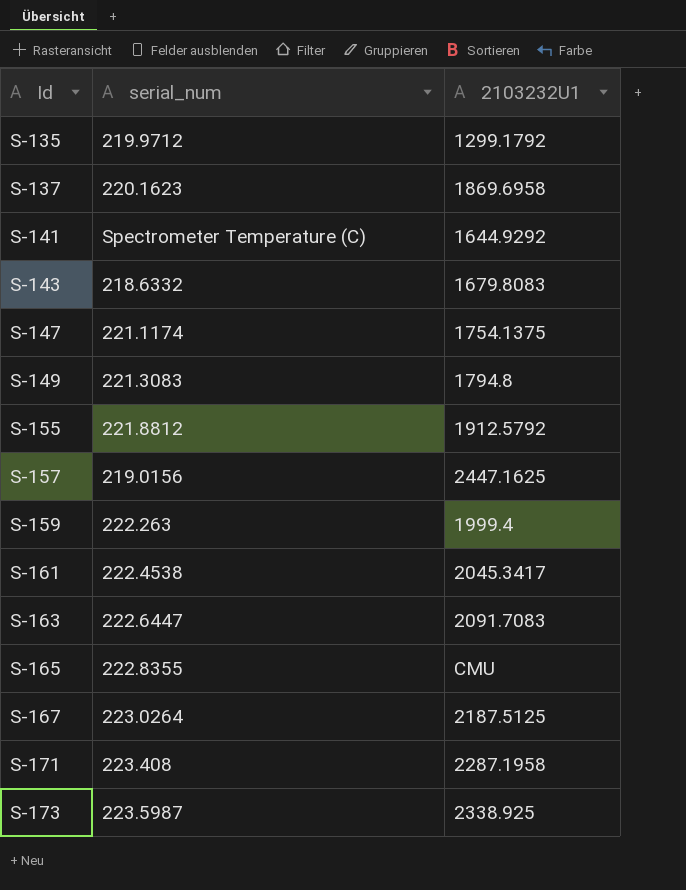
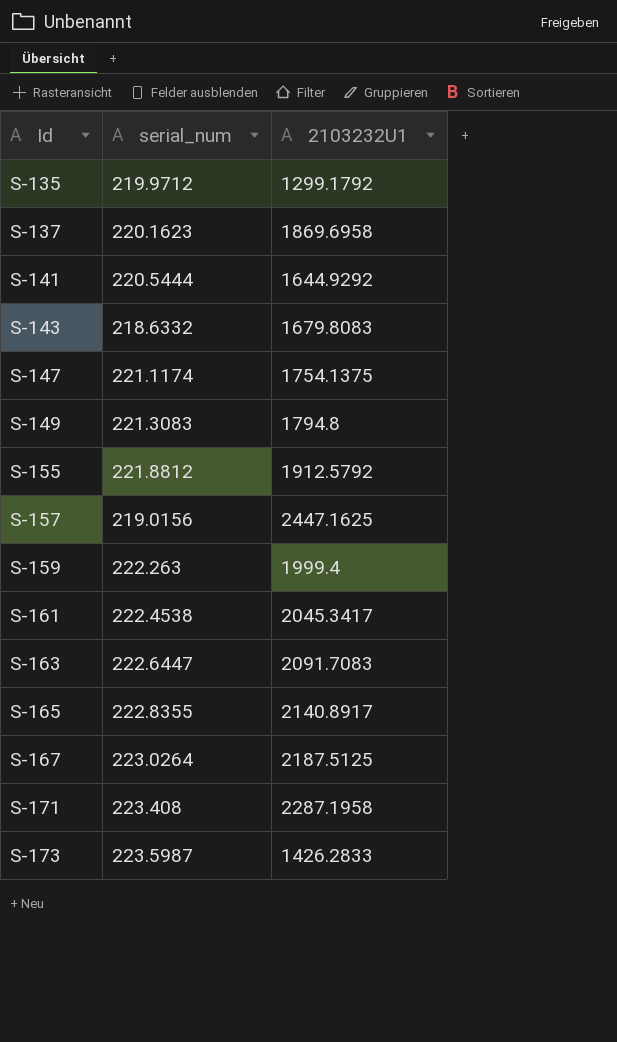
S-141 | serial_num: Spectrometer Temperature (C) -> 220.5444
S-165 | 2103232U1: CMU -> 2140.8917
S-173 | 2103232U1: 2338.925 -> 1426.2833

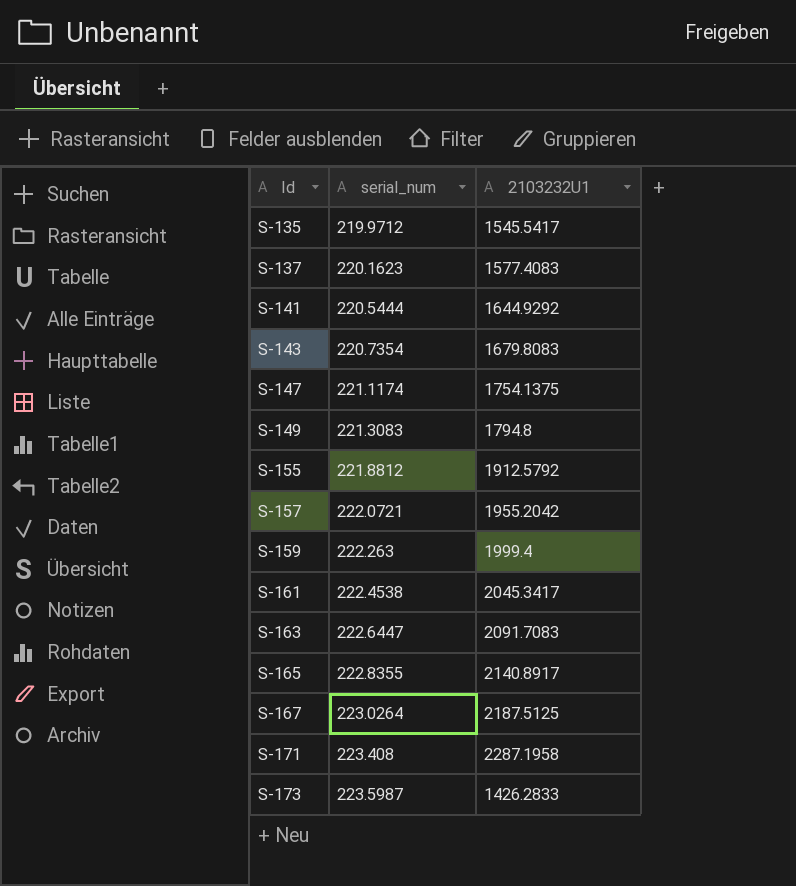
S-135 | 2103232U1: 1299.1792 -> 1545.5417
S-137 | 2103232U1: 1869.6958 -> 1577.4083
S-143 | serial_num: 218.6332 -> 220.7354
S-157 | serial_num: 219.0156 -> 222.0721
S-157 | 2103232U1: 2447.1625 -> 1955.2042

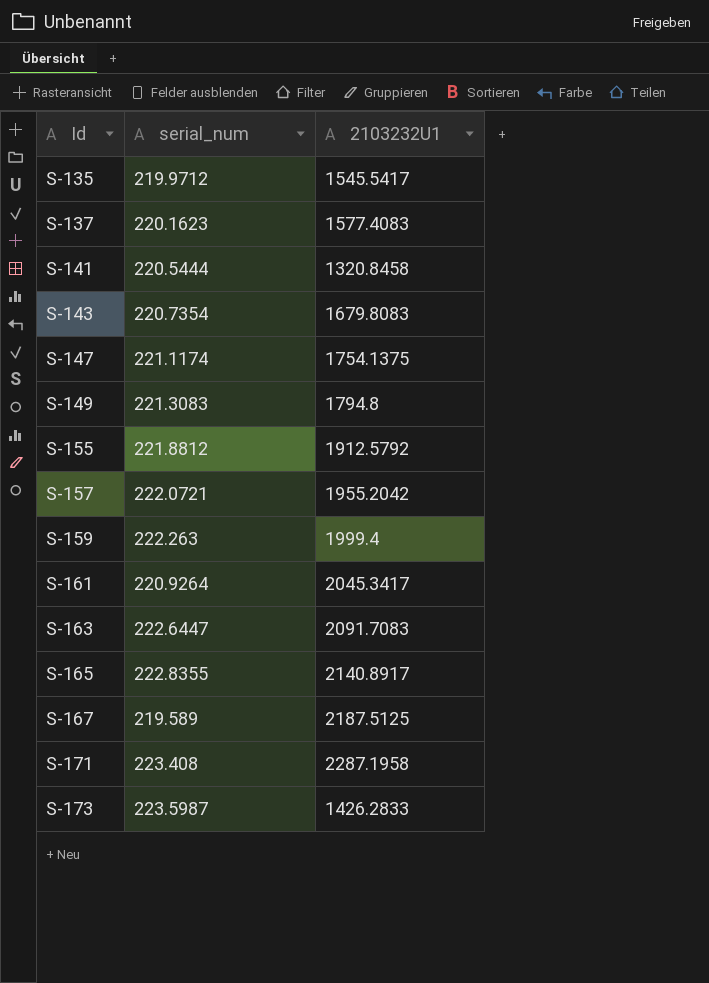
S-141 | 2103232U1: 1644.9292 -> 1320.8458
S-161 | serial_num: 222.4538 -> 220.9264
S-167 | serial_num: 223.0264 -> 219.589

